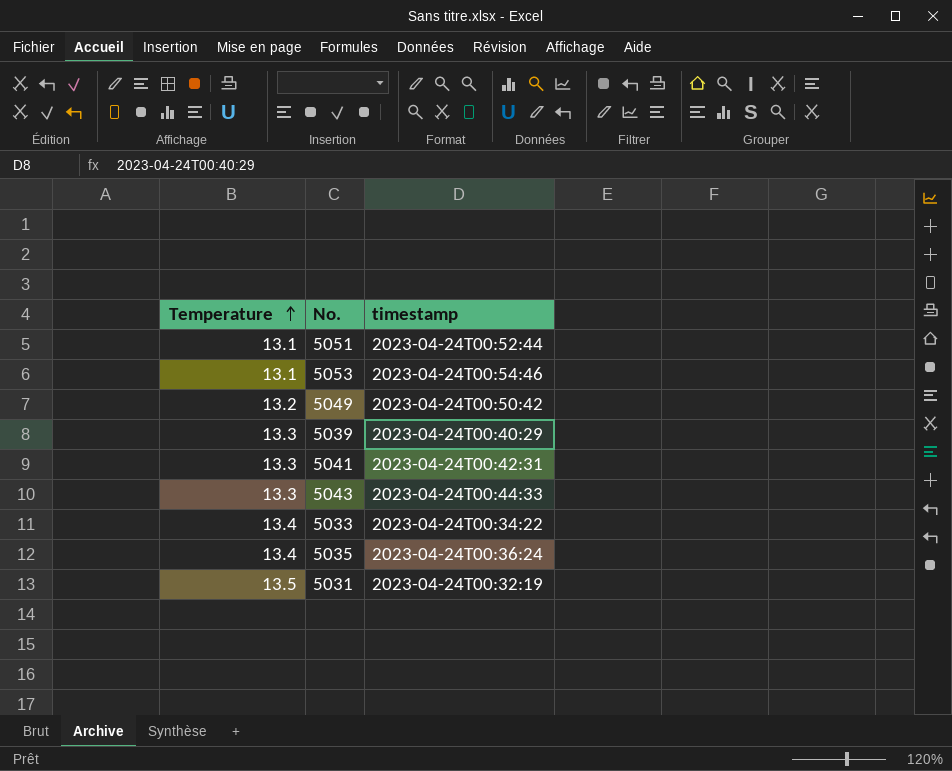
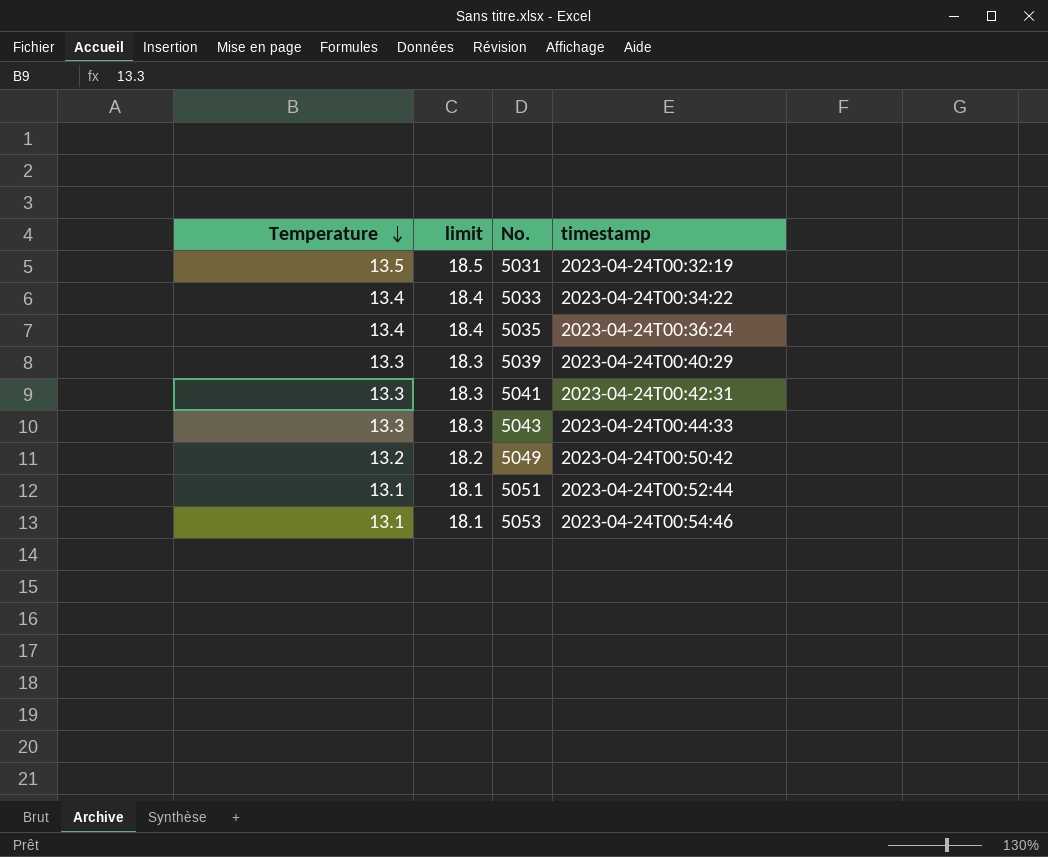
row order: Temperature ascending -> Temperature descending
column limit | formula: none -> [Temperature] + 5

